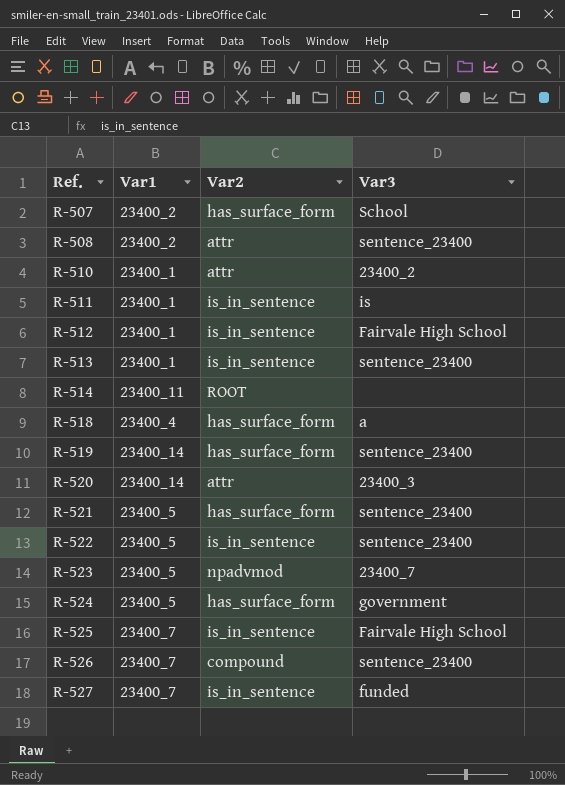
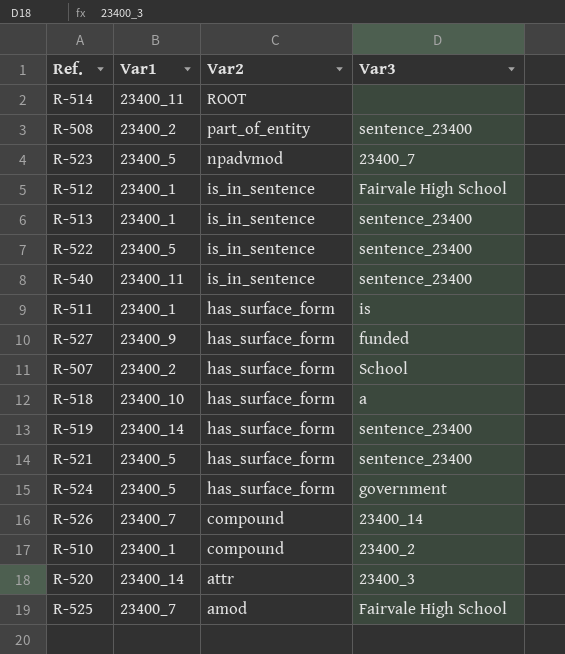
row order: Ref. ascending -> Var2 descending
R-508 | Var2: attr -> part_of_entity
row R-540: none -> 23400_11 | is_in_sentence | sentence_23400
R-511 | Var2: is_in_sentence -> has_surface_form
R-527 | Var1: 23400_7 -> 23400_9
R-527 | Var2: is_in_sentence -> has_surface_form
R-518 | Var1: 23400_4 -> 23400_10
R-526 | Var3: sentence_23400 -> 23400_14
R-510 | Var2: attr -> compound
R-525 | Var2: is_in_sentence -> amod

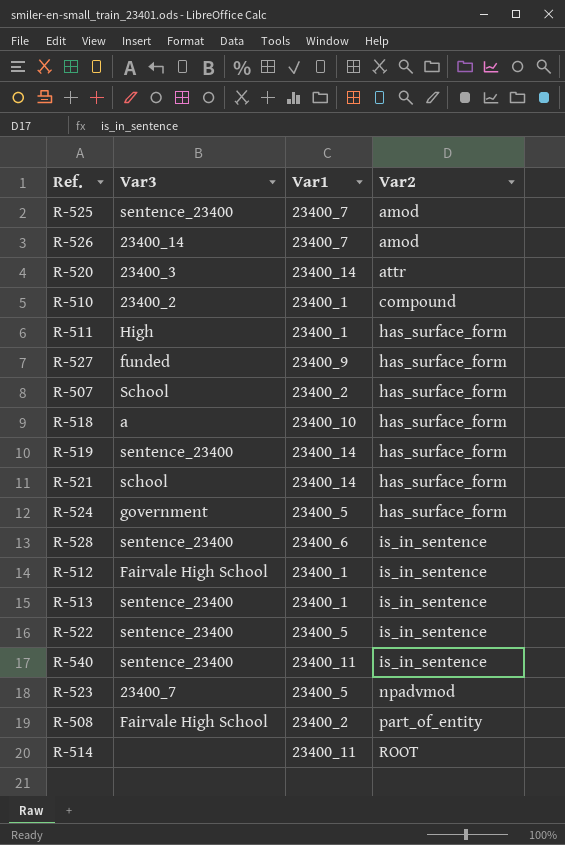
row order: Var2 descending -> Var2 ascending
column Var3 | position: 4 -> 2
R-525 | Var3: Fairvale High School -> sentence_23400
R-526 | Var2: compound -> amod
R-511 | Var3: is -> High
R-521 | Var3: sentence_23400 -> school
R-521 | Var1: 23400_5 -> 23400_14
row R-528: none -> sentence_23400 | 23400_6 | is_in_sentence
R-508 | Var3: sentence_23400 -> Fairvale High School

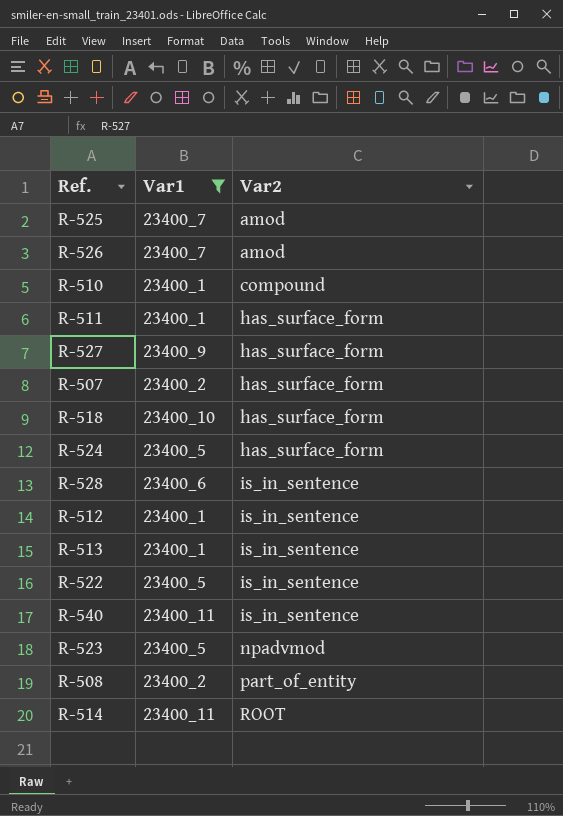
filter: none -> Var1 != 23400_14
column Var3 | position: 2 -> none

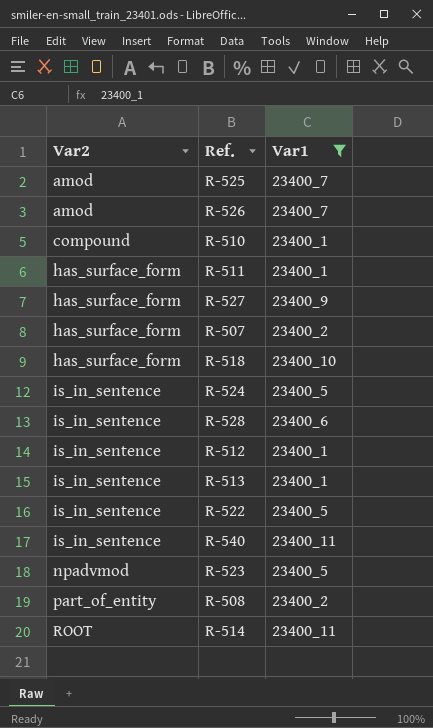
column Var2 | position: 3 -> 1
R-524 | Var2: has_surface_form -> is_in_sentence

